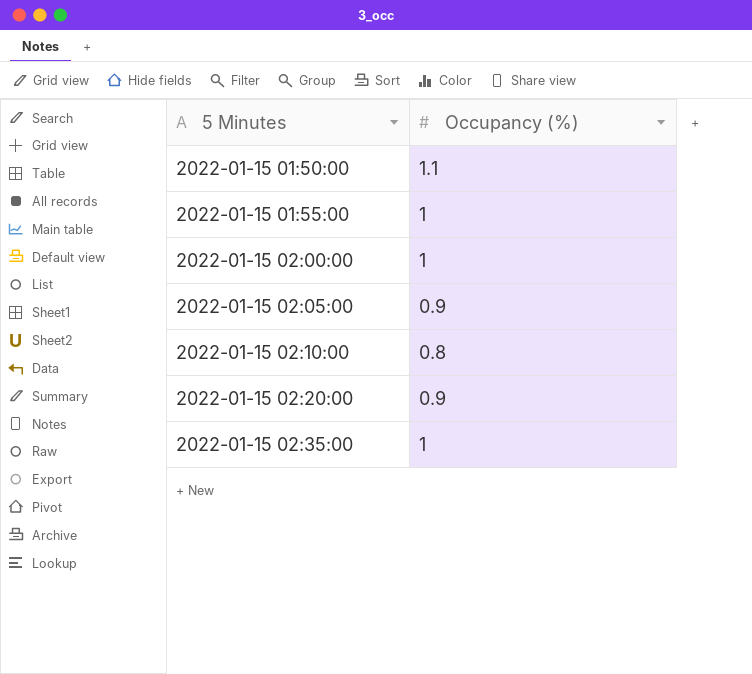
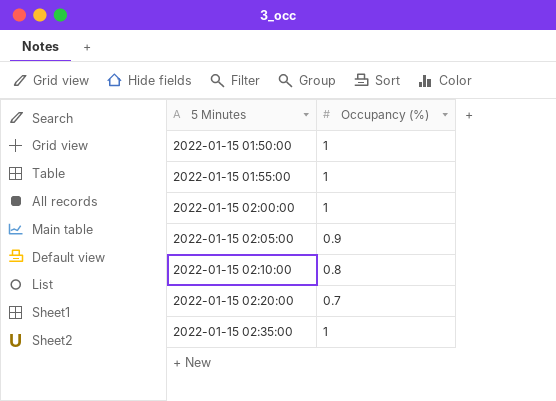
2022-01-15 01:50:00 | Occupancy (%): 1.1 -> 1
2022-01-15 02:20:00 | Occupancy (%): 0.9 -> 0.7

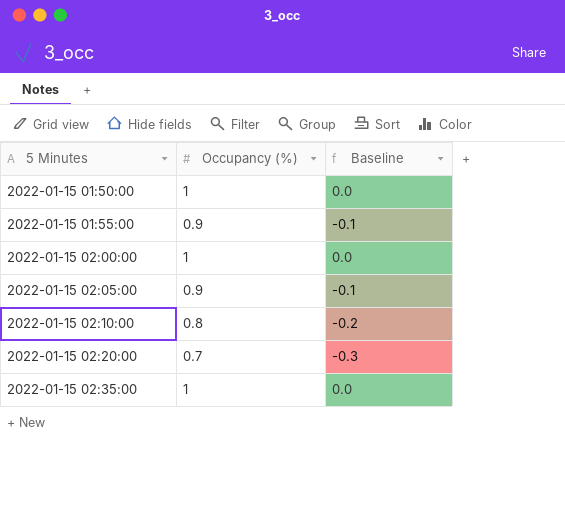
column Baseline | formula: none -> [Occupancy (%)] - 1
2022-01-15 01:55:00 | Occupancy (%): 1 -> 0.9

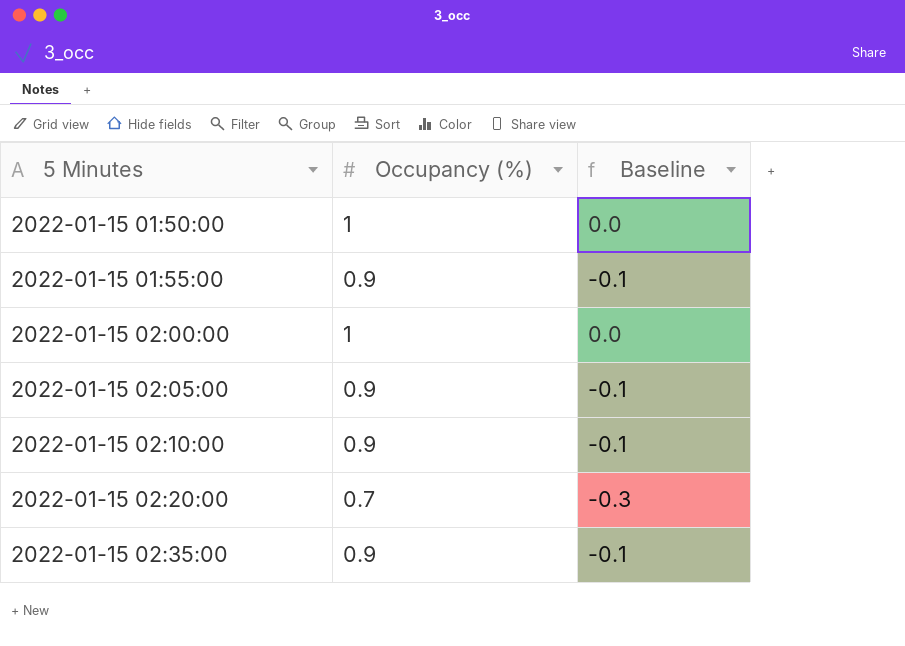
2022-01-15 02:10:00 | Occupancy (%): 0.8 -> 0.9
2022-01-15 02:10:00 | Baseline: -0.2 -> -0.1
2022-01-15 02:35:00 | Occupancy (%): 1 -> 0.9
2022-01-15 02:35:00 | Baseline: 0.0 -> -0.1

